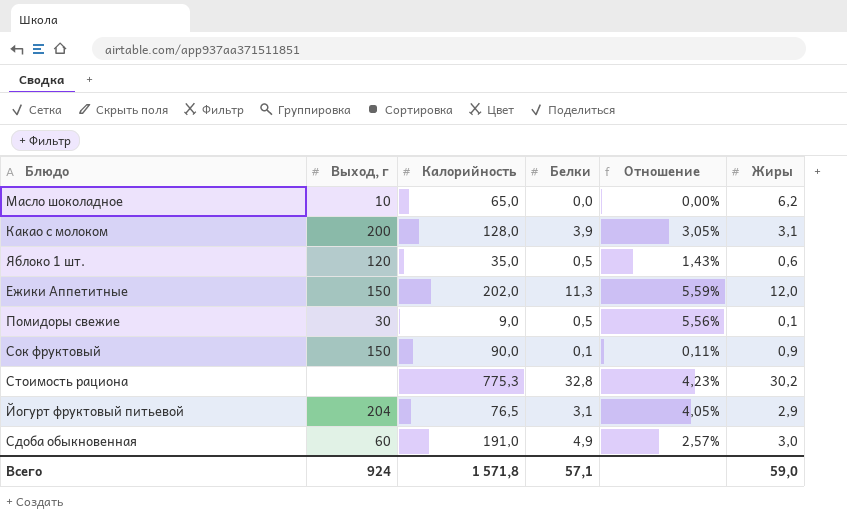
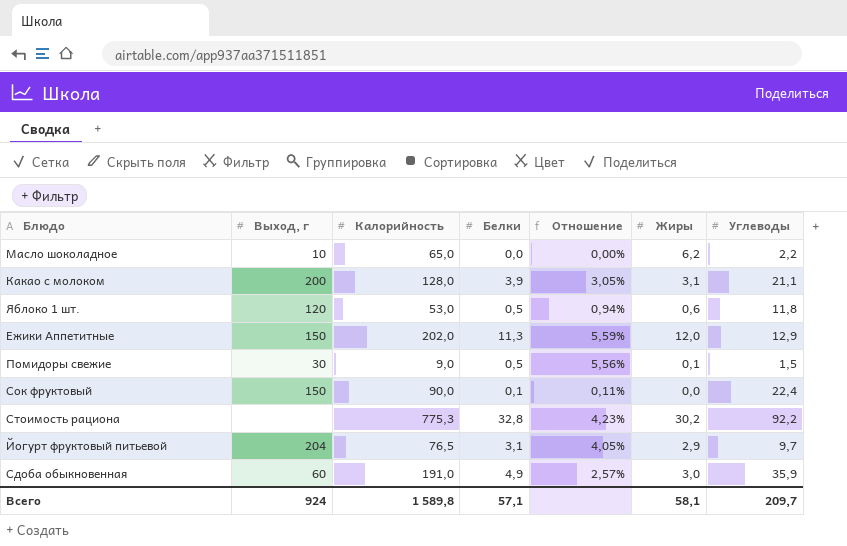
column Углеводы | position: none -> 7
Яблоко 1 шт. | Калорийность: 35,0 -> 53,0
Яблоко 1 шт. | Отношение: 1,43% -> 0,94%
Сок фруктовый | Жиры: 0,9 -> 0,0
Всего | Калорийность: 1 571,8 -> 1 589,8
Всего | Жиры: 59,0 -> 58,1

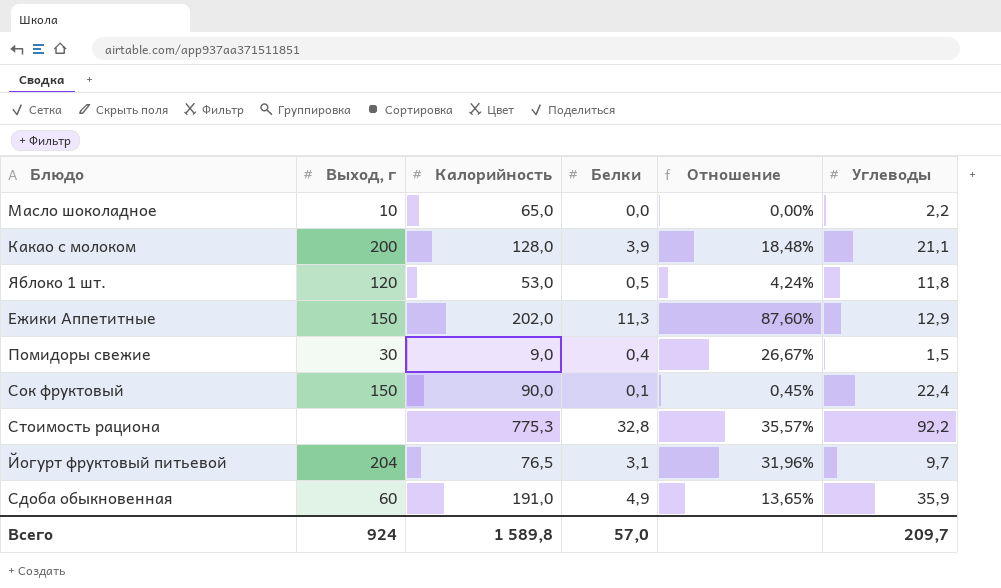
column Жиры | position: 6 -> none
column Отношение | formula: [Белки] / [Калорийность] -> [Белки] / [Углеводы]
Помидоры свежие | Белки: 0,5 -> 0,4
Всего | Белки: 57,1 -> 57,0

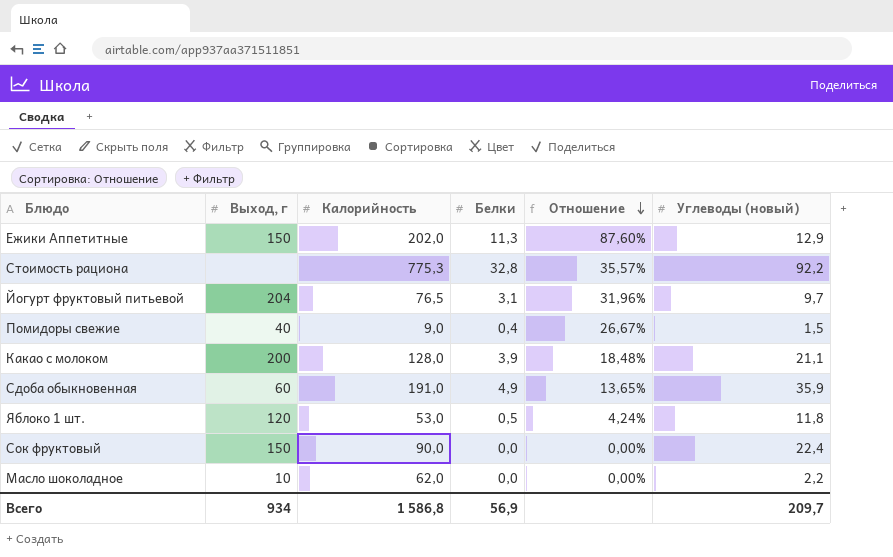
row order: none -> Отношение descending
column name: Углеводы -> Углеводы (новый)
Помидоры свежие | Выход, г: 30 -> 40
Сок фруктовый | Белки: 0,1 -> 0,0
Сок фруктовый | Отношение: 0,45% -> 0,00%
Масло шоколадное | Калорийность: 65,0 -> 62,0
Всего | Выход, г: 924 -> 934
Всего | Калорийность: 1 589,8 -> 1 586,8
Всего | Белки: 57,0 -> 56,9

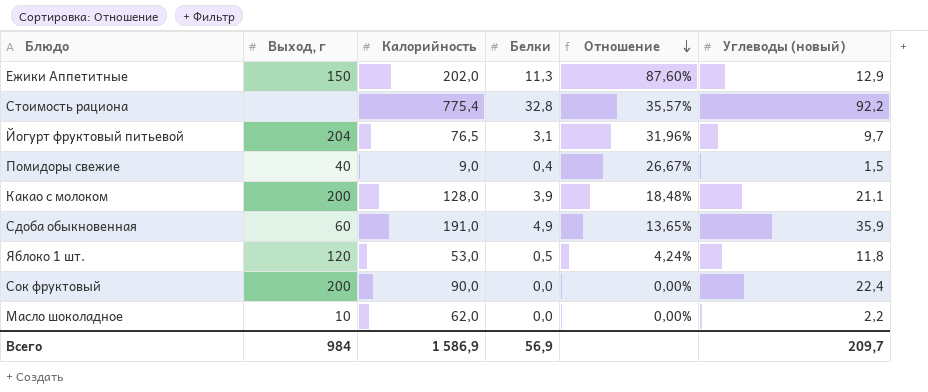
Стоимость рациона | Калорийность: 775,3 -> 775,4
Сок фруктовый | Выход, г: 150 -> 200
Всего | Выход, г: 934 -> 984
Всего | Калорийность: 1 586,8 -> 1 586,9

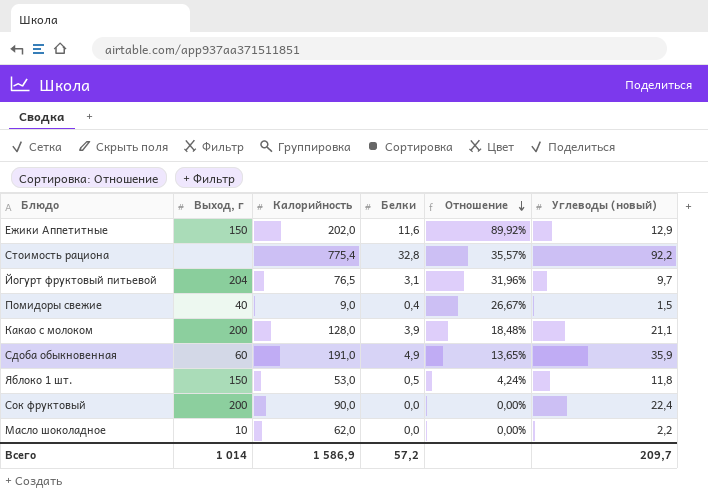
Ежики Аппетитные | Белки: 11,3 -> 11,6
Ежики Аппетитные | Отношение: 87,60% -> 89,92%
Яблоко 1 шт. | Выход, г: 120 -> 150
Всего | Выход, г: 984 -> 1 014
Всего | Белки: 56,9 -> 57,2

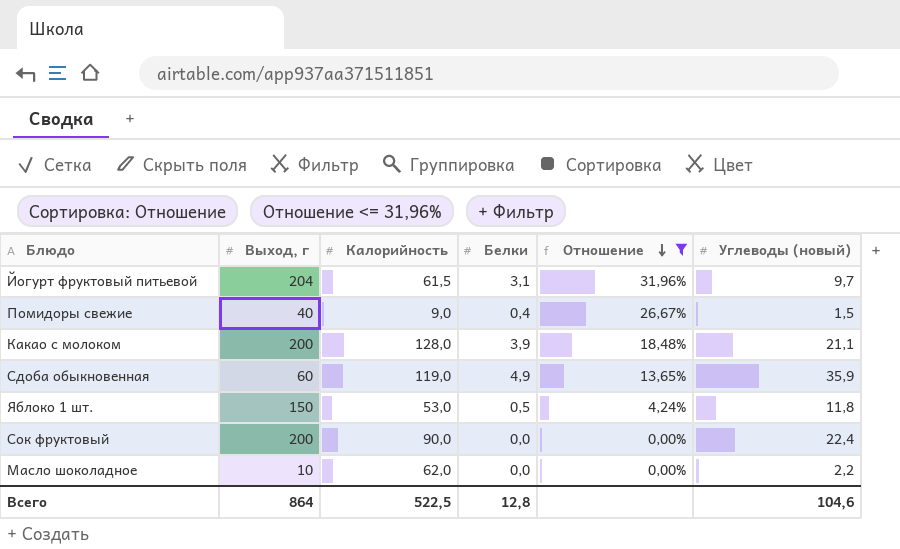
filter: none -> Отношение <= 31,96%
Йогурт фруктовый питьевой | Калорийность: 76,5 -> 61,5
Сдоба обыкновенная | Калорийность: 191,0 -> 119,0
Всего | Выход, г: 1 014 -> 864
Всего | Калорийность: 1 586,9 -> 522,5
Всего | Белки: 57,2 -> 12,8
Всего | Углеводы (новый): 209,7 -> 104,6

